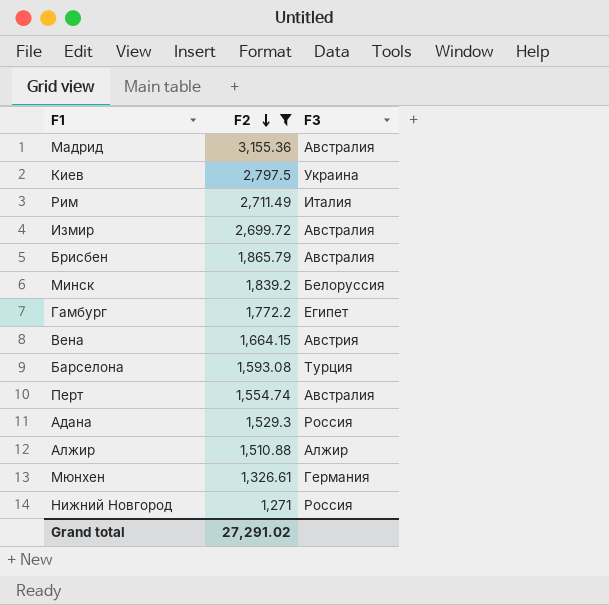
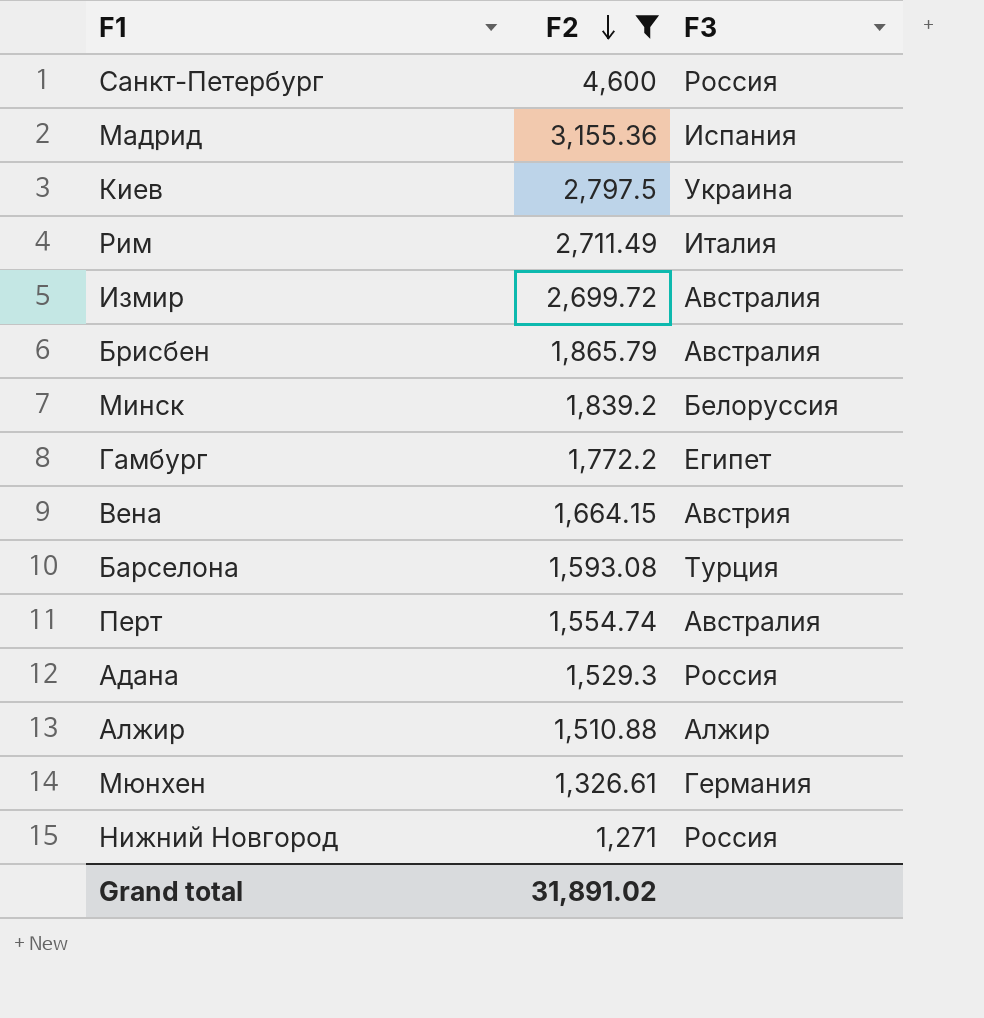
row Санкт-Петербург: none -> 4,600 | Россия
Мадрид | F3: Австралия -> Испания
Grand total | F2: 27,291.02 -> 31,891.02

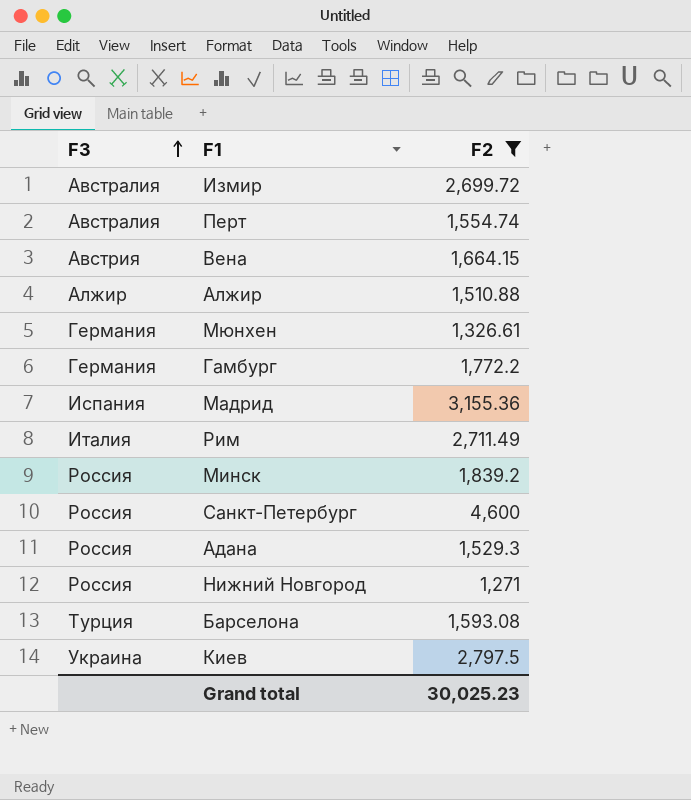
row order: F2 descending -> F3 ascending
column F3 | position: 3 -> 1
row Брисбен: 1,865.79 | Австралия -> none
Гамбург | F3: Египет -> Германия
Минск | F3: Белоруссия -> Россия
Grand total | F2: 31,891.02 -> 30,025.23

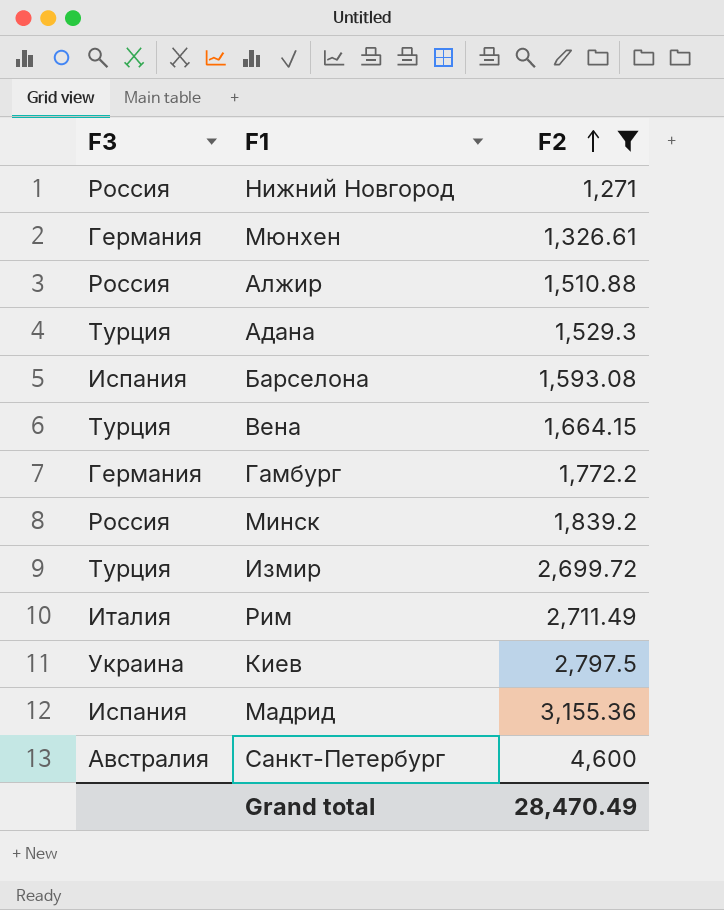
row order: F3 ascending -> F2 ascending
row Перт: Австралия | 1,554.74 -> none
Алжир | F3: Алжир -> Россия
Адана | F3: Россия -> Турция
Барселона | F3: Турция -> Испания
Вена | F3: Австрия -> Турция
Измир | F3: Австралия -> Турция
Санкт-Петербург | F3: Россия -> Австралия
Grand total | F2: 30,025.23 -> 28,470.49

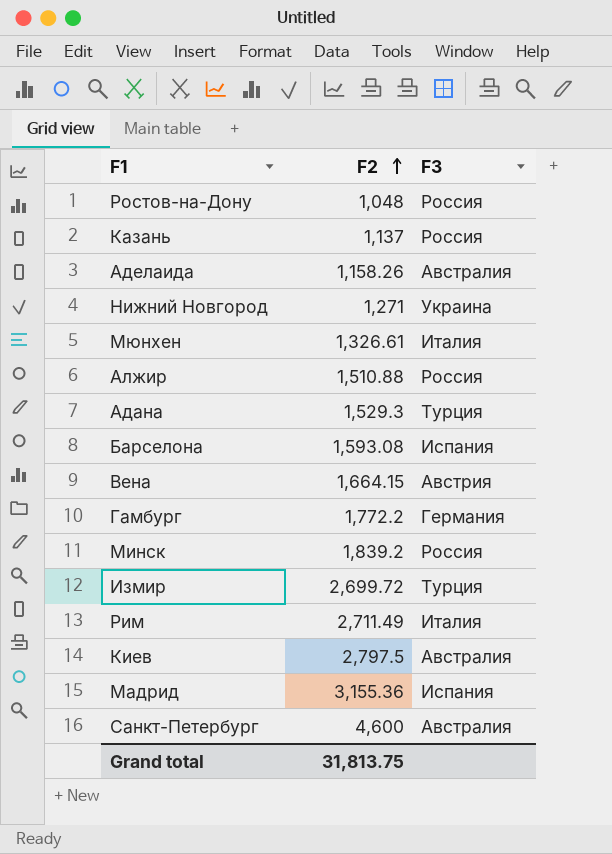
filter: F2 >= 1,271 -> none
column F3 | position: 1 -> 3
Нижний Новгород | F3: Россия -> Украина
Мюнхен | F3: Германия -> Италия
Вена | F3: Турция -> Австрия
Киев | F3: Украина -> Австралия
Grand total | F2: 28,470.49 -> 31,813.75

